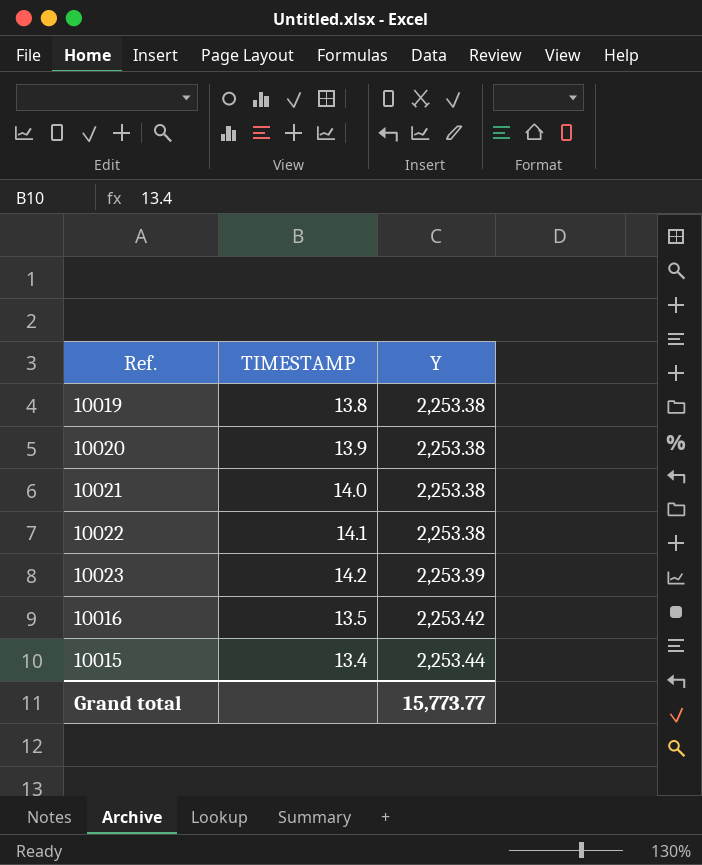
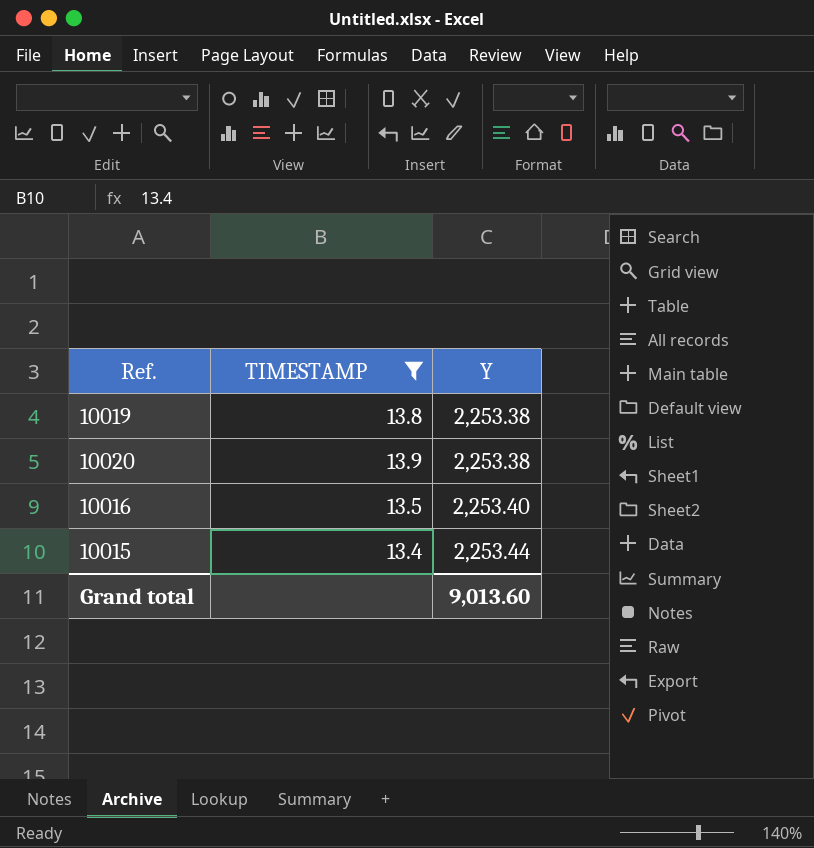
filter: none -> TIMESTAMP <= 13.9
10016 | Y: 2,253.42 -> 2,253.40
Grand total | Y: 15,773.77 -> 9,013.60

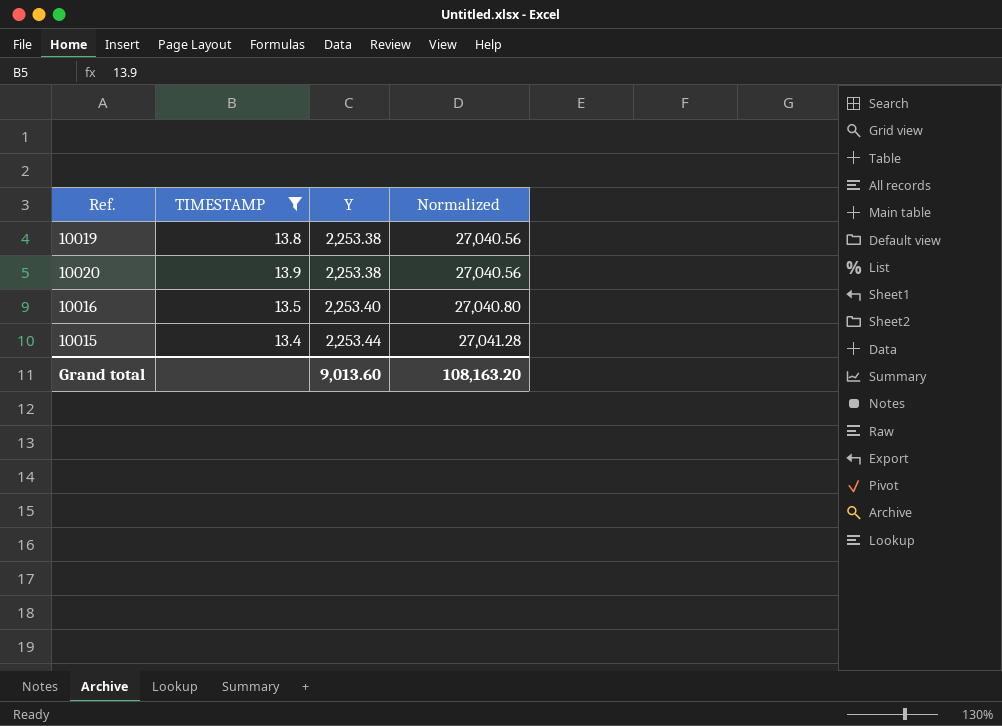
column Normalized | formula: none -> [Y] * 12

